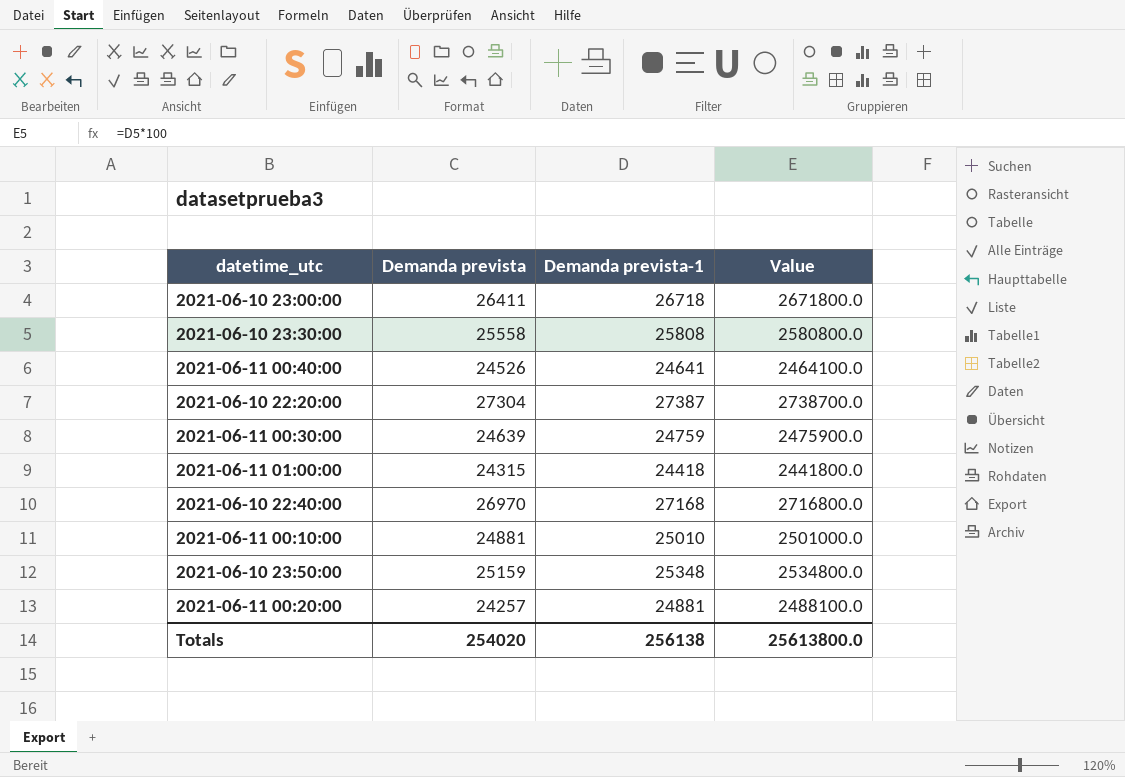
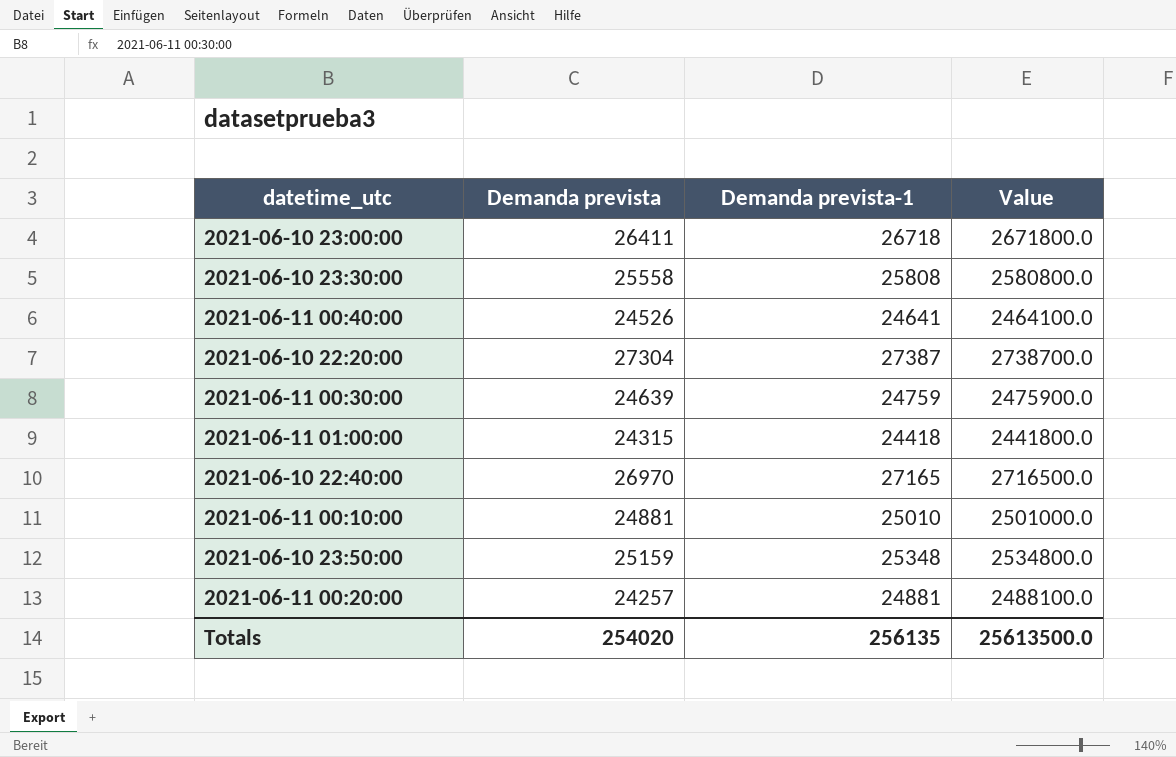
2021-06-10 22:40:00 | Demanda prevista-1: 27168 -> 27165
2021-06-10 22:40:00 | Value: 2716800.0 -> 2716500.0
Totals | Demanda prevista-1: 256138 -> 256135
Totals | Value: 25613800.0 -> 25613500.0

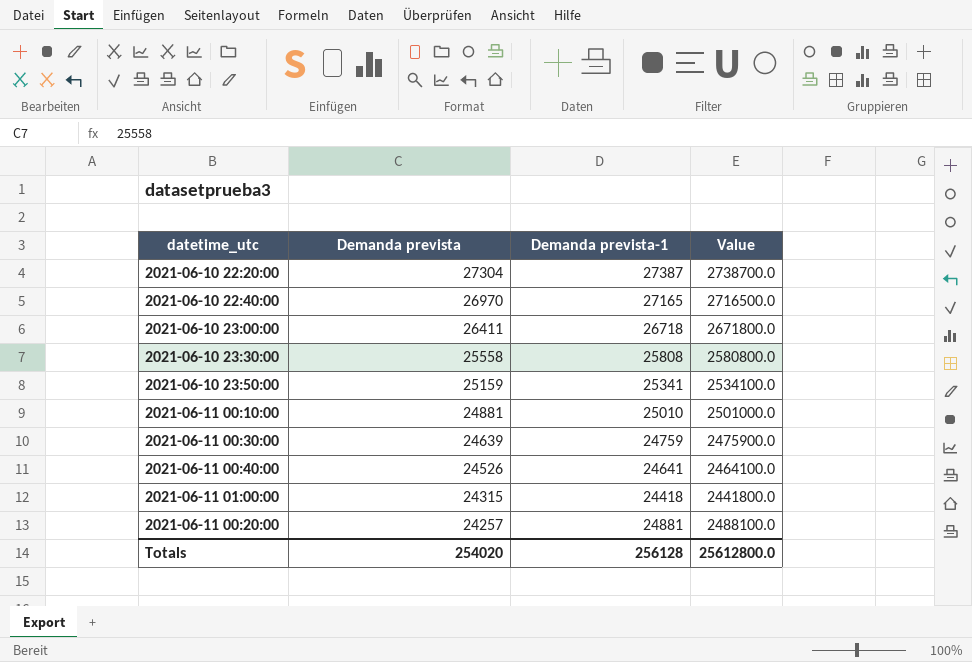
row order: none -> Demanda prevista descending
2021-06-10 23:50:00 | Demanda prevista-1: 25348 -> 25341
2021-06-10 23:50:00 | Value: 2534800.0 -> 2534100.0
Totals | Demanda prevista-1: 256135 -> 256128
Totals | Value: 25613500.0 -> 25612800.0

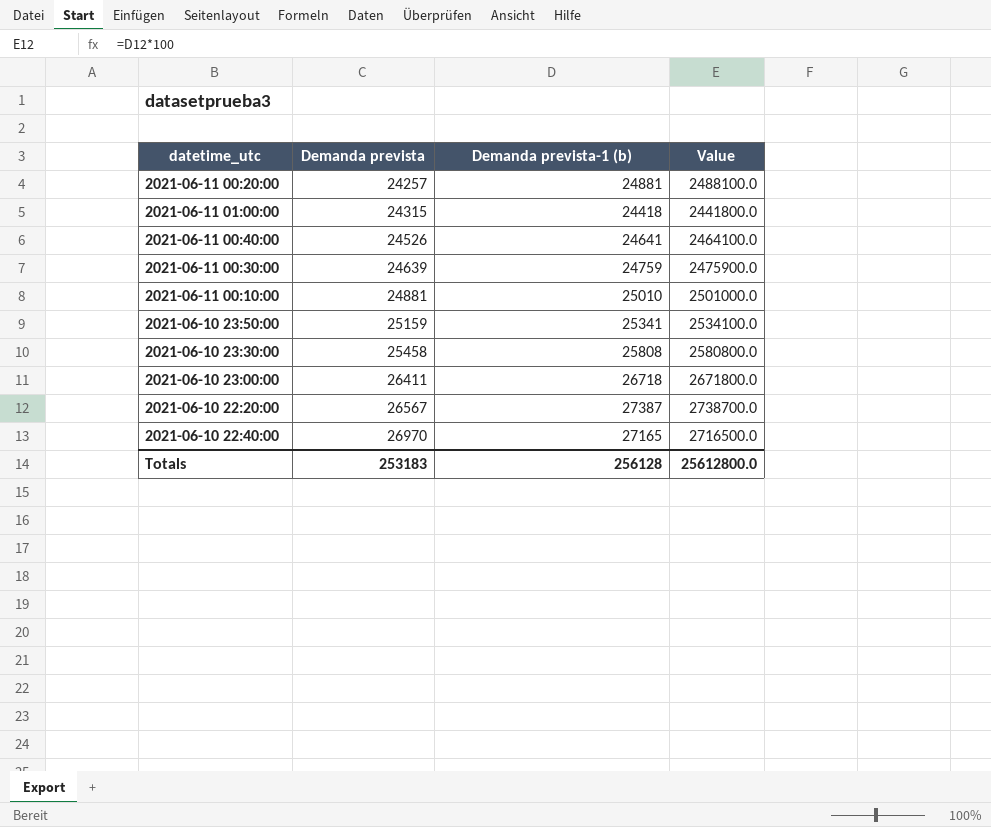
row order: Demanda prevista descending -> Demanda prevista ascending
column name: Demanda prevista-1 -> Demanda prevista-1 (b)
2021-06-10 23:30:00 | Demanda prevista: 25558 -> 25458
2021-06-10 22:20:00 | Demanda prevista: 27304 -> 26567
Totals | Demanda prevista: 254020 -> 253183

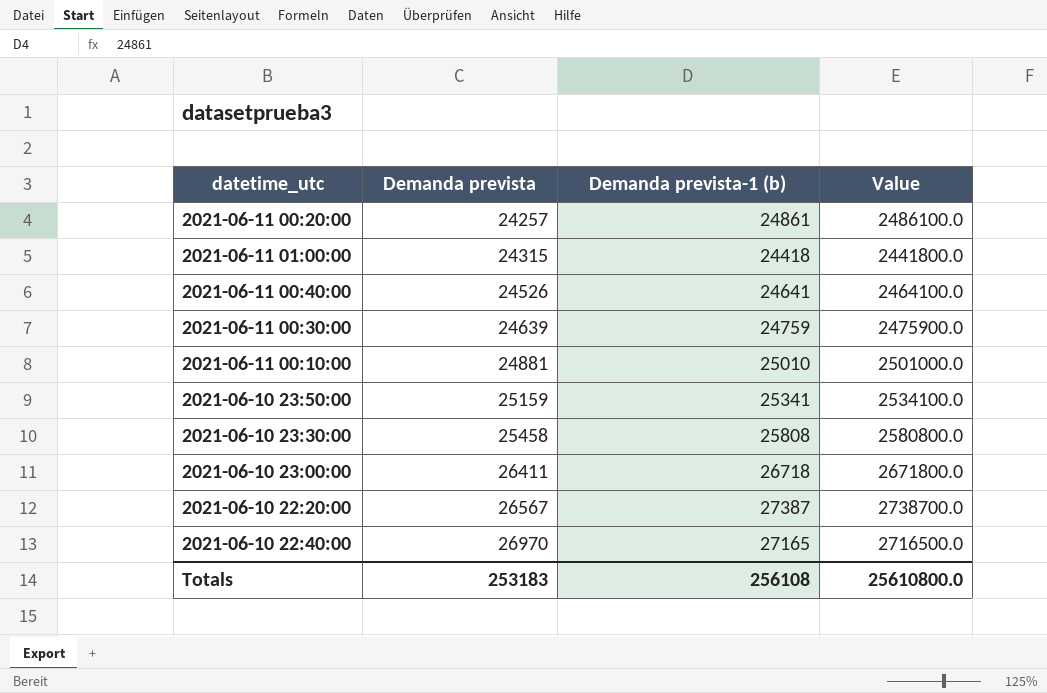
2021-06-11 00:20:00 | Demanda prevista-1 (b): 24881 -> 24861
2021-06-11 00:20:00 | Value: 2488100.0 -> 2486100.0
Totals | Demanda prevista-1 (b): 256128 -> 256108
Totals | Value: 25612800.0 -> 25610800.0

